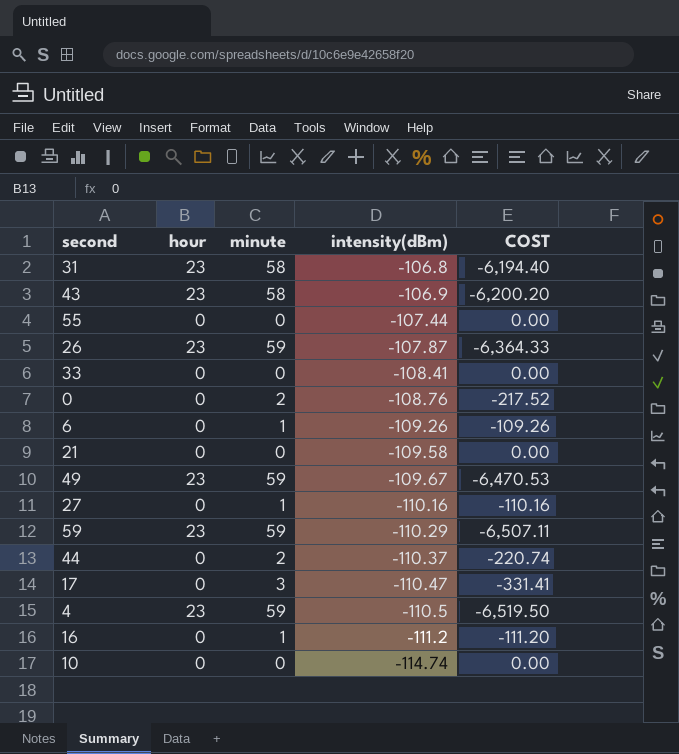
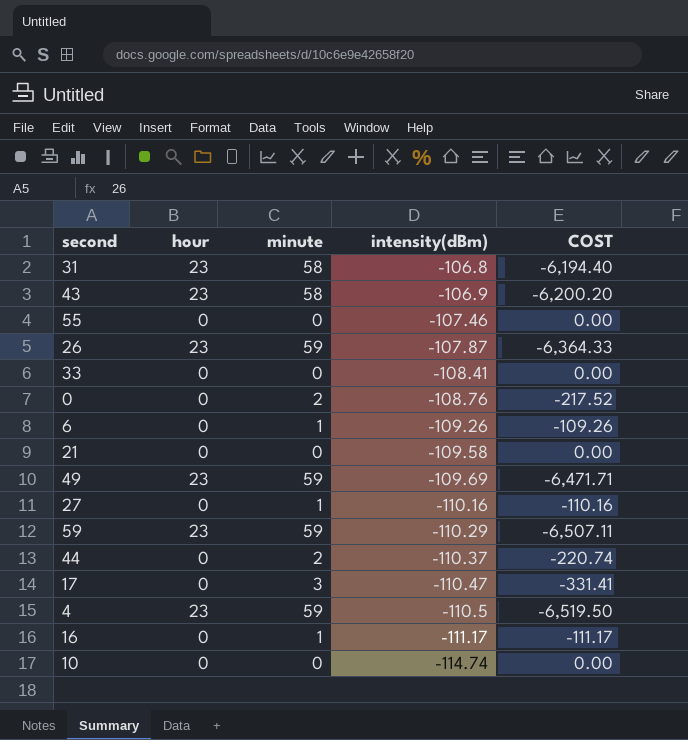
55 | intensity(dBm): -107.44 -> -107.46
49 | intensity(dBm): -109.67 -> -109.69
49 | COST: -6,470.53 -> -6,471.71
16 | intensity(dBm): -111.2 -> -111.17
16 | COST: -111.20 -> -111.17

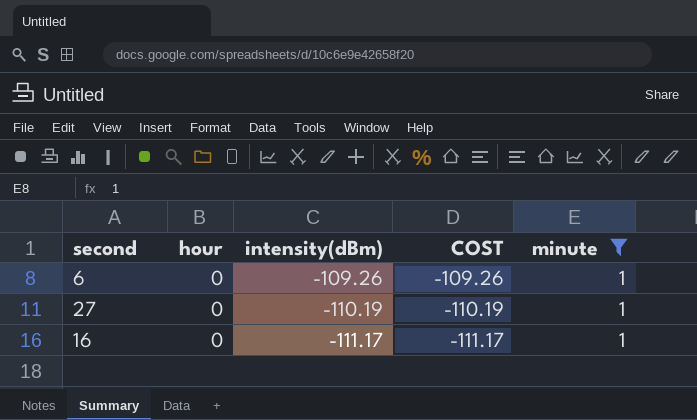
filter: none -> minute = 1
column minute | position: 3 -> 5
27 | intensity(dBm): -110.16 -> -110.19
27 | COST: -110.16 -> -110.19

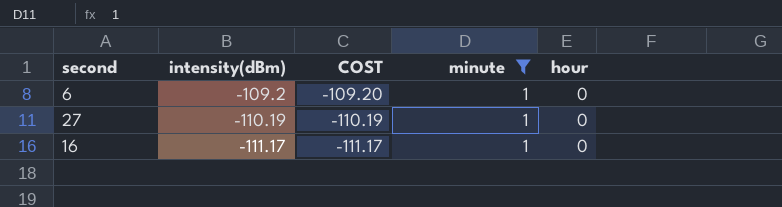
column hour | position: 2 -> 5
6 | intensity(dBm): -109.26 -> -109.2
6 | COST: -109.26 -> -109.20

